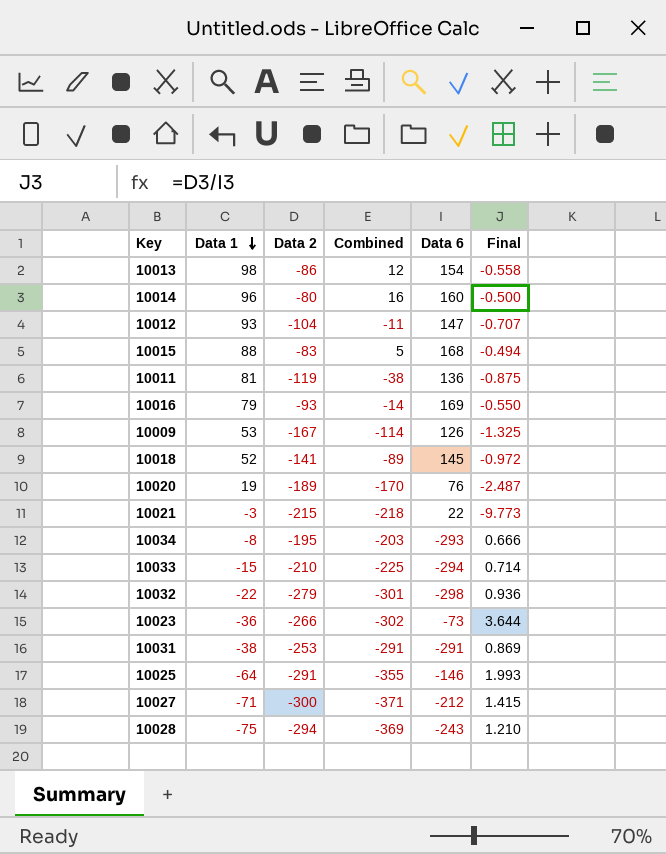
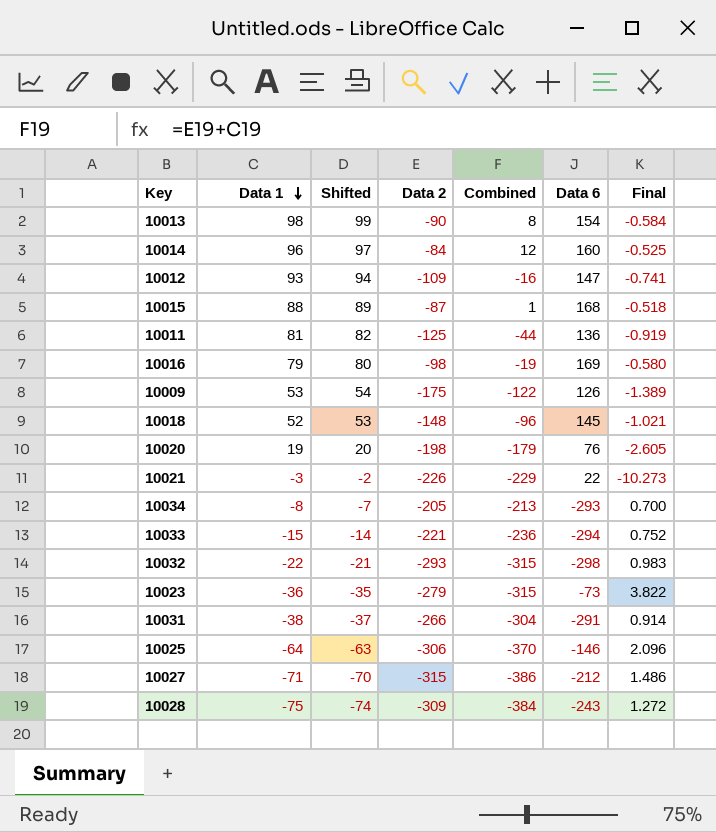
column Shifted | formula: none -> [Data 1] + 1
10013 | Data 2: -86 -> -90
10013 | Combined: 12 -> 8
10013 | Final: -0.558 -> -0.584
10014 | Data 2: -80 -> -84
10014 | Combined: 16 -> 12
10014 | Final: -0.500 -> -0.525
10012 | Data 2: -104 -> -109
10012 | Combined: -11 -> -16
10012 | Final: -0.707 -> -0.741
10015 | Data 2: -83 -> -87
10015 | Combined: 5 -> 1
10015 | Final: -0.494 -> -0.518
10011 | Data 2: -119 -> -125
10011 | Combined: -38 -> -44
10011 | Final: -0.875 -> -0.919
10016 | Data 2: -93 -> -98
10016 | Combined: -14 -> -19
10016 | Final: -0.550 -> -0.580
10009 | Data 2: -167 -> -175
10009 | Combined: -114 -> -122
10009 | Final: -1.325 -> -1.389
10018 | Data 2: -141 -> -148
10018 | Combined: -89 -> -96
10018 | Final: -0.972 -> -1.021
10020 | Data 2: -189 -> -198
10020 | Combined: -170 -> -179
10020 | Final: -2.487 -> -2.605
10021 | Data 2: -215 -> -226
10021 | Combined: -218 -> -229
10021 | Final: -9.773 -> -10.273
10034 | Data 2: -195 -> -205
10034 | Combined: -203 -> -213
10034 | Final: 0.666 -> 0.700
10033 | Data 2: -210 -> -221
10033 | Combined: -225 -> -236
10033 | Final: 0.714 -> 0.752
10032 | Data 2: -279 -> -293
10032 | Combined: -301 -> -315
10032 | Final: 0.936 -> 0.983
10023 | Data 2: -266 -> -279
10023 | Combined: -302 -> -315
10023 | Final: 3.644 -> 3.822
10031 | Data 2: -253 -> -266
10031 | Combined: -291 -> -304
10031 | Final: 0.869 -> 0.914
10025 | Data 2: -291 -> -306
10025 | Combined: -355 -> -370
10025 | Final: 1.993 -> 2.096
10027 | Data 2: -300 -> -315
10027 | Combined: -371 -> -386
10027 | Final: 1.415 -> 1.486
10028 | Data 2: -294 -> -309
10028 | Combined: -369 -> -384
10028 | Final: 1.210 -> 1.272

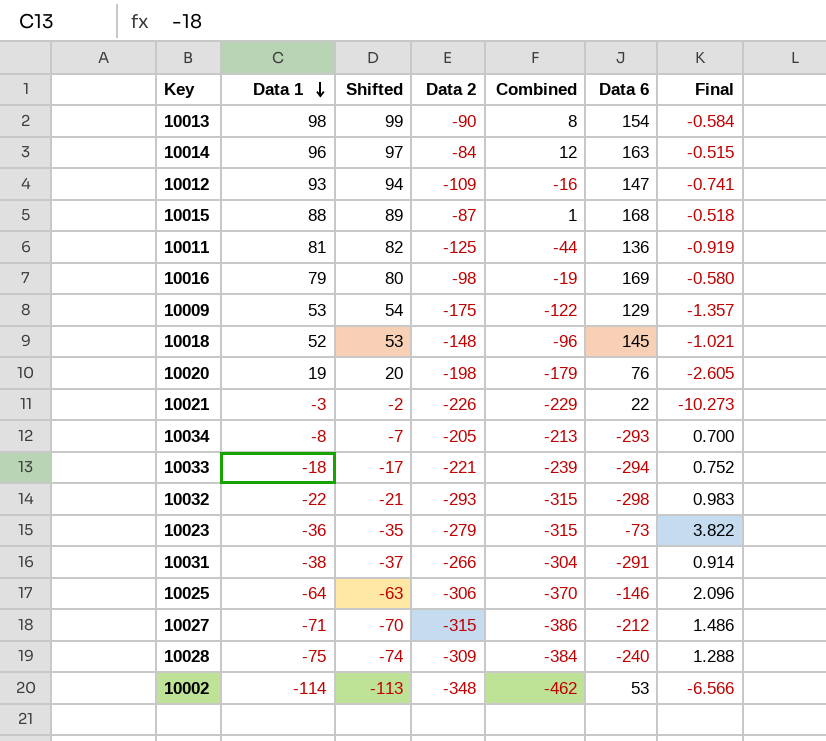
10014 | Data 6: 160 -> 163
10014 | Final: -0.525 -> -0.515
10009 | Data 6: 126 -> 129
10009 | Final: -1.389 -> -1.357
10033 | Data 1: -15 -> -18
10033 | Shifted: -14 -> -17
10033 | Combined: -236 -> -239
10028 | Data 6: -243 -> -240
10028 | Final: 1.272 -> 1.288
row 10002: none -> -114 | -113 | -348 | -462 | 53 | -6.566

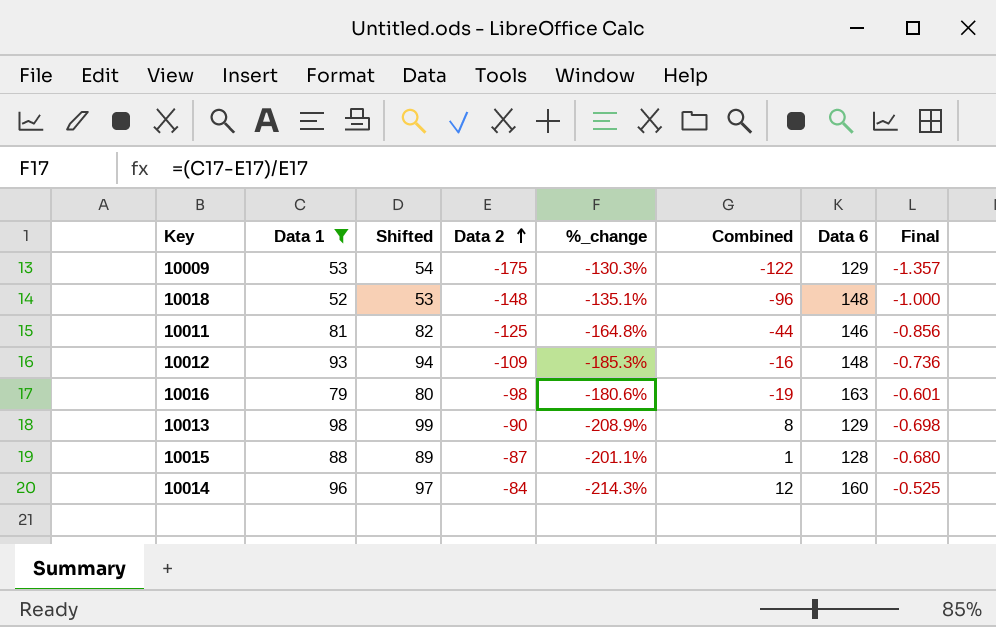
filter: none -> Data 1 >= 52
row order: Data 1 descending -> Data 2 ascending
column %_change | formula: none -> ([Data 1] - [Data 2]) / [Data 2]
10018 | Data 6: 145 -> 148
10018 | Final: -1.021 -> -1.000
10011 | Data 6: 136 -> 146
10011 | Final: -0.919 -> -0.856
10012 | Data 6: 147 -> 148
10012 | Final: -0.741 -> -0.736
10016 | Data 6: 169 -> 163
10016 | Final: -0.580 -> -0.601
10013 | Data 6: 154 -> 129
10013 | Final: -0.584 -> -0.698
10015 | Data 6: 168 -> 128
10015 | Final: -0.518 -> -0.680
10014 | Data 6: 163 -> 160
10014 | Final: -0.515 -> -0.525

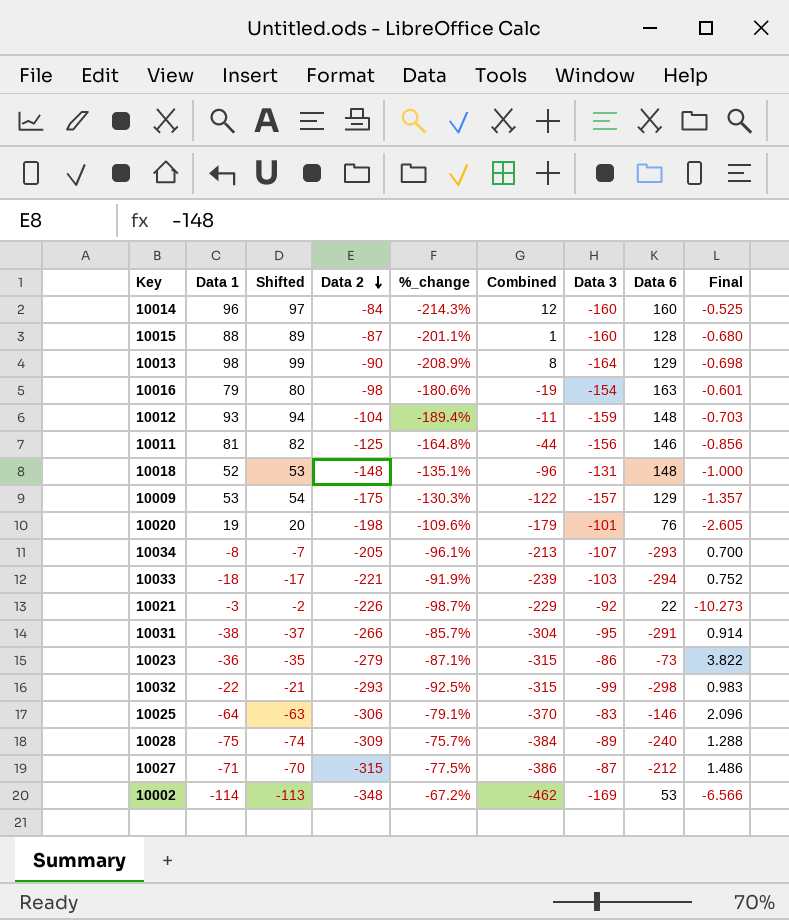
filter: Data 1 >= 52 -> none
row order: Data 2 ascending -> Data 2 descending
column Data 3 | position: none -> 7
10012 | Data 2: -109 -> -104
10012 | %_change: -185.3% -> -189.4%
10012 | Combined: -16 -> -11
10012 | Final: -0.736 -> -0.703

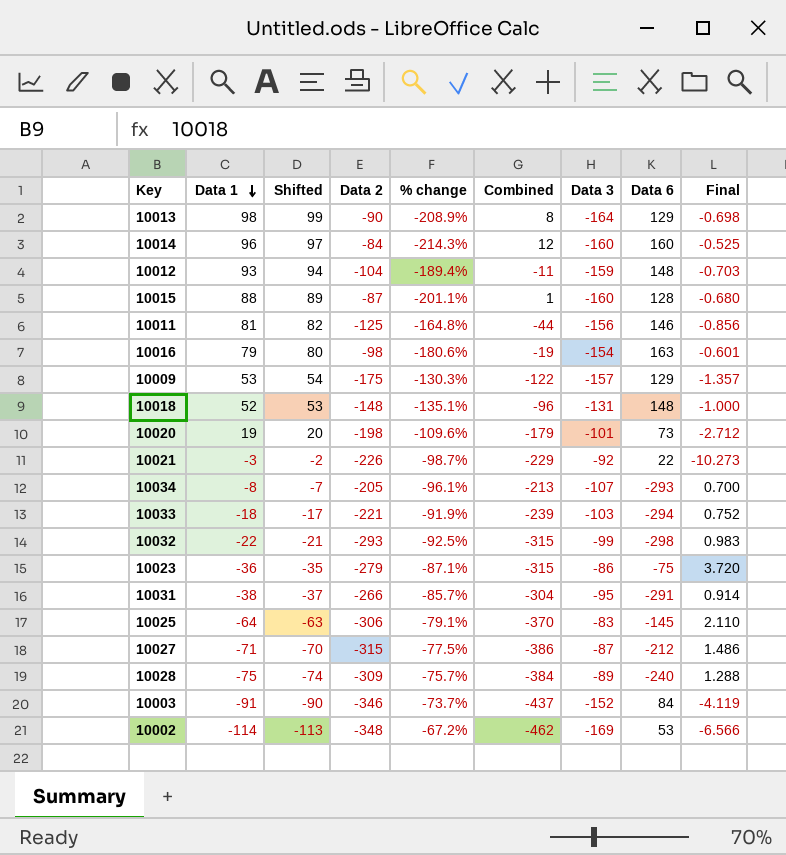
row order: Data 2 descending -> Data 1 descending
column name: %_change -> % change
10020 | Data 6: 76 -> 73
10020 | Final: -2.605 -> -2.712
10023 | Data 6: -73 -> -75
10023 | Final: 3.822 -> 3.720
10025 | Data 6: -146 -> -145
10025 | Final: 2.096 -> 2.110
row 10003: none -> -91 | -90 | -346 | -73.7% | -437 | -152 | 84 | -4.119

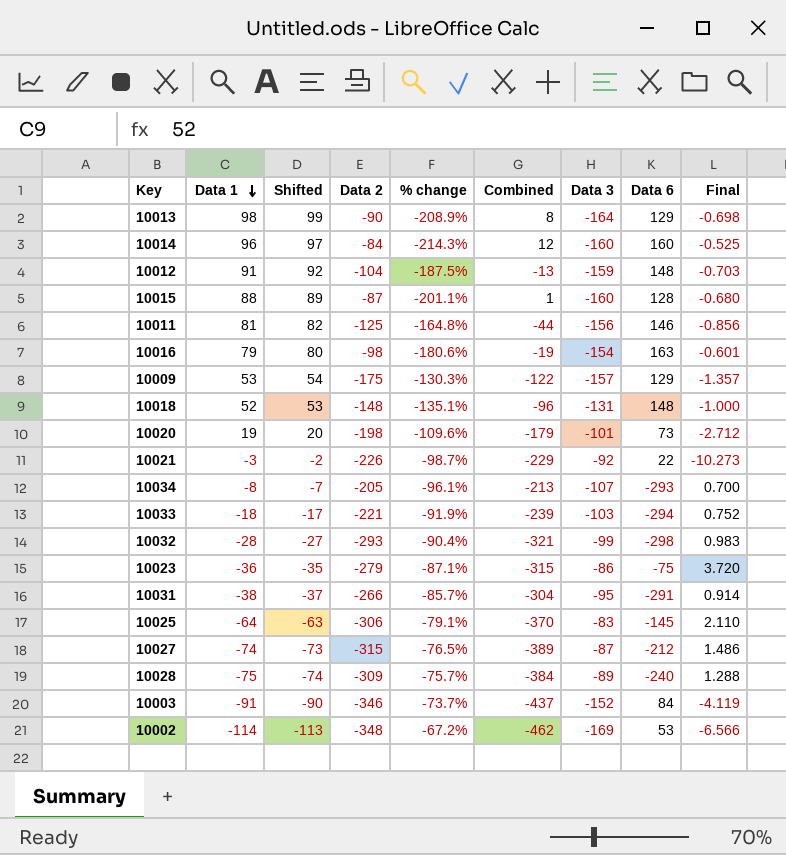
10012 | Data 1: 93 -> 91
10012 | Shifted: 94 -> 92
10012 | % change: -189.4% -> -187.5%
10012 | Combined: -11 -> -13
10032 | Data 1: -22 -> -28
10032 | Shifted: -21 -> -27
10032 | % change: -92.5% -> -90.4%
10032 | Combined: -315 -> -321
10027 | Data 1: -71 -> -74
10027 | Shifted: -70 -> -73
10027 | % change: -77.5% -> -76.5%
10027 | Combined: -386 -> -389

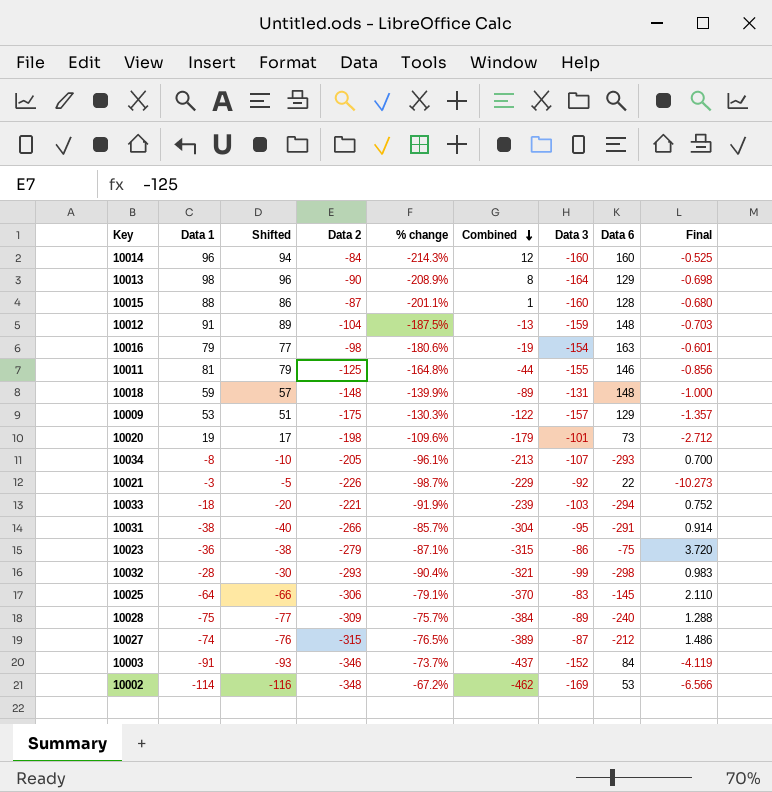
row order: Data 1 descending -> Combined descending
column Shifted | formula: [Data 1] + 1 -> [Data 1] - 2
10011 | Data 3: -156 -> -155
10018 | Data 1: 52 -> 59
10018 | % change: -135.1% -> -139.9%
10018 | Combined: -96 -> -89

